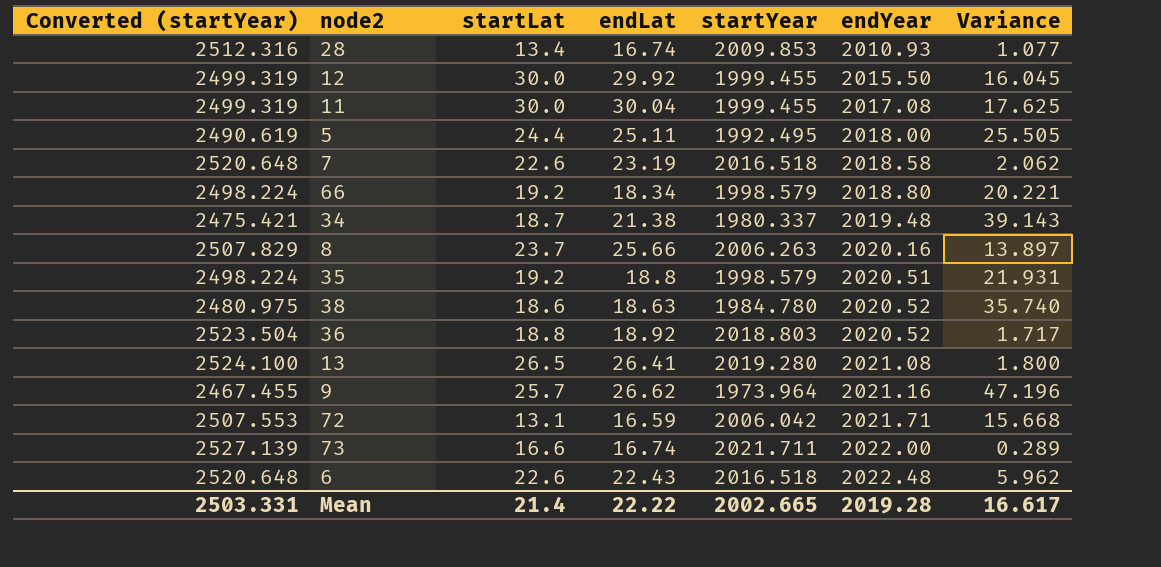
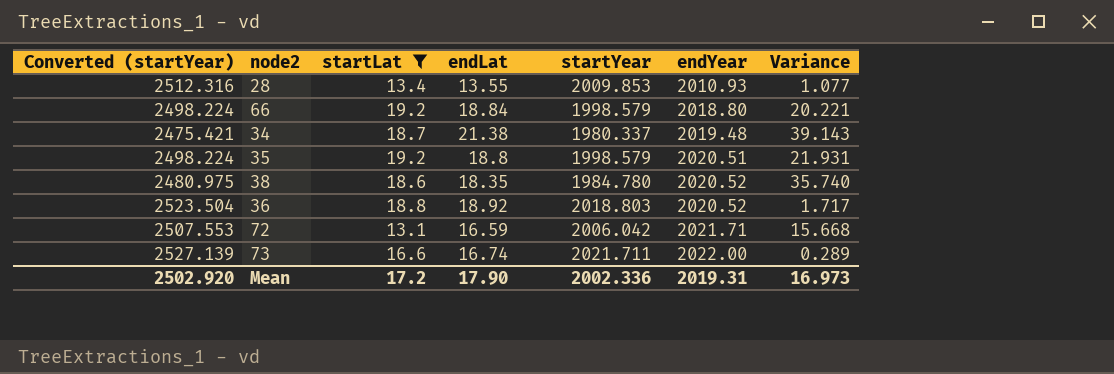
filter: none -> startLat <= 19.2
28 | endLat: 16.74 -> 13.55
66 | endLat: 18.34 -> 18.84
38 | endLat: 18.63 -> 18.35
Mean | Converted (startYear): 2503.331 -> 2502.920
Mean | startLat: 21.4 -> 17.2
Mean | endLat: 22.22 -> 17.90
Mean | startYear: 2002.665 -> 2002.336
Mean | endYear: 2019.28 -> 2019.31
Mean | Variance: 16.617 -> 16.973

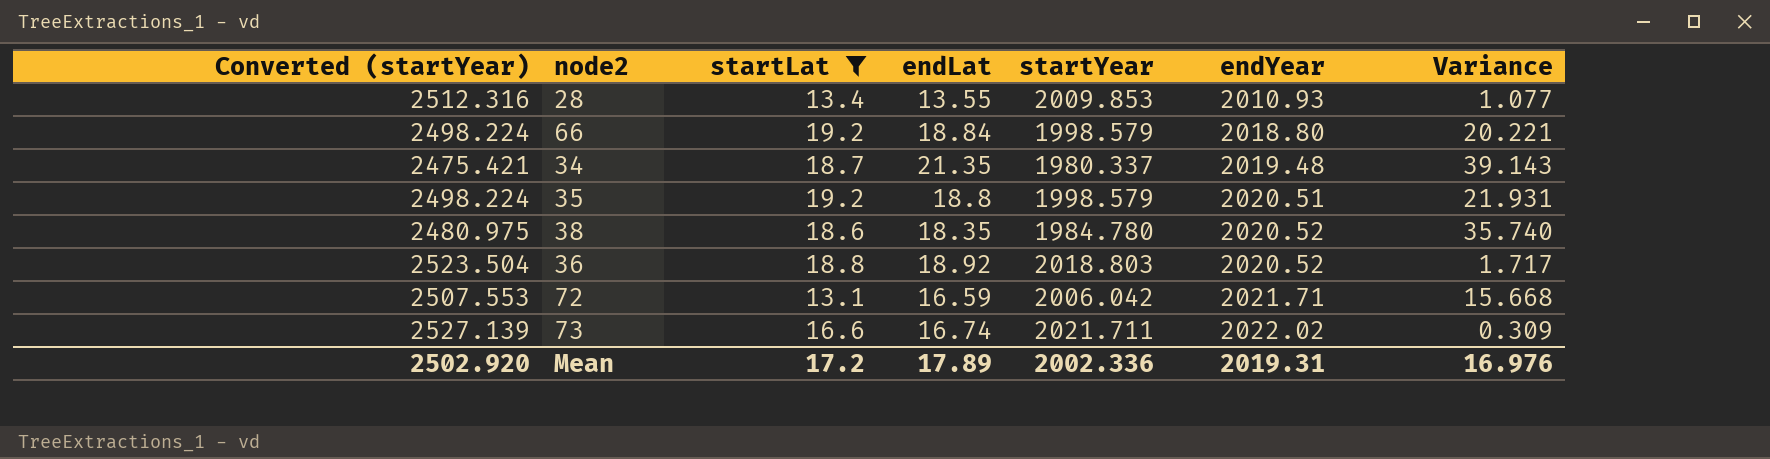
34 | endLat: 21.38 -> 21.35
73 | endYear: 2022.00 -> 2022.02
73 | Variance: 0.289 -> 0.309
Mean | endLat: 17.90 -> 17.89
Mean | Variance: 16.973 -> 16.976

